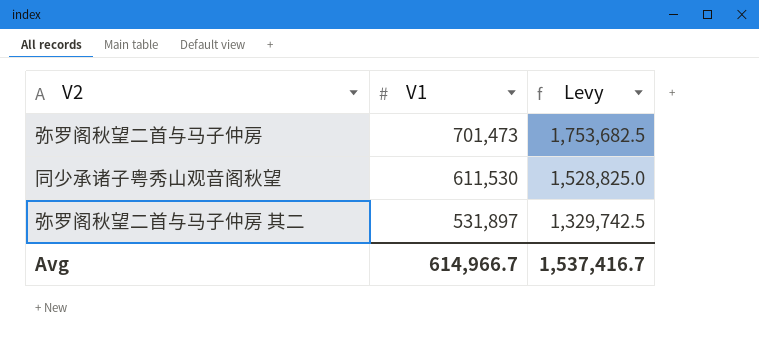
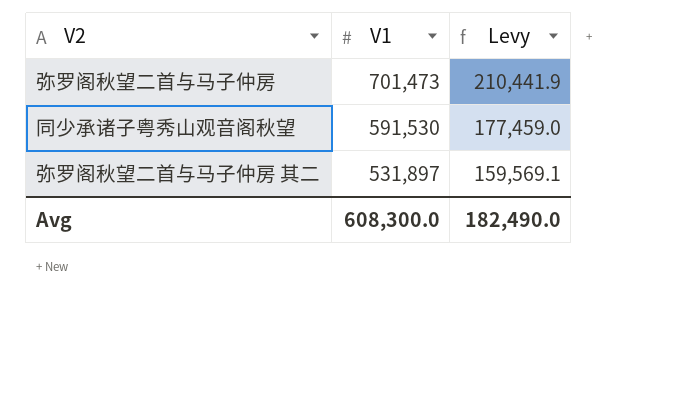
column Levy | formula: [V1] * 2.5 -> [V1] * 0.3
同少承诸子粤秀山观音阁秋望 | V1: 611,530 -> 591,530
Avg | V1: 614,966.7 -> 608,300.0
Avg | Levy: 1,537,416.7 -> 182,490.0

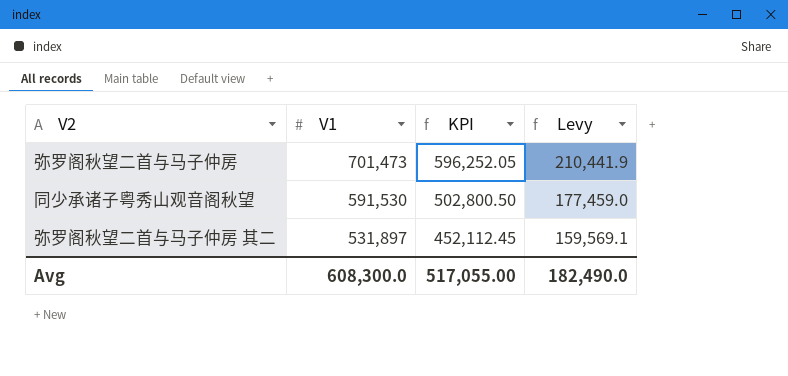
column KPI | formula: none -> [V1] * 0.85

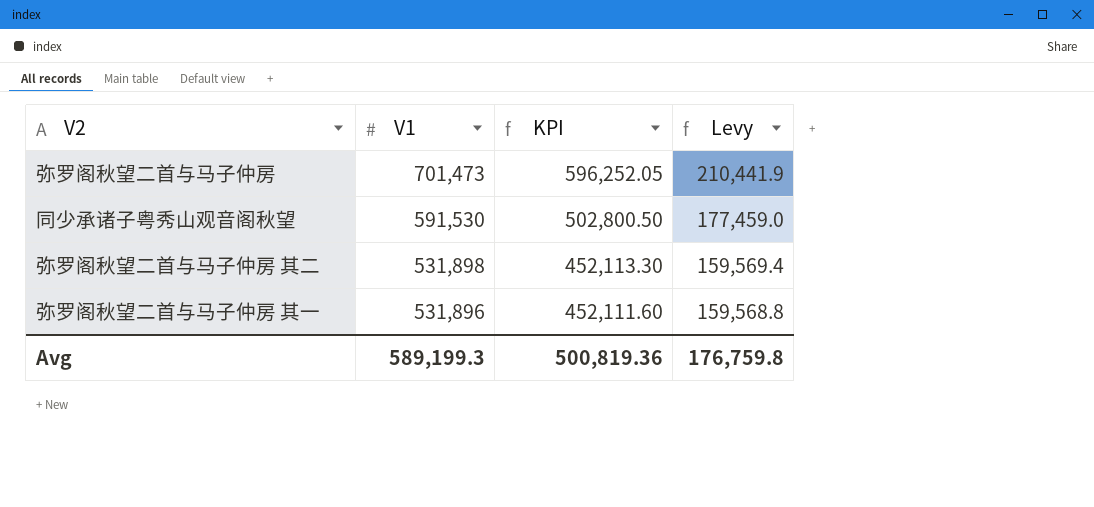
弥罗阁秋望二首与马子仲房 其二 | V1: 531,897 -> 531,898
弥罗阁秋望二首与马子仲房 其二 | KPI: 452,112.45 -> 452,113.30
弥罗阁秋望二首与马子仲房 其二 | Levy: 159,569.1 -> 159,569.4
row 弥罗阁秋望二首与马子仲房 其一: none -> 531,896 | 452,111.60 | 159,568.8
Avg | V1: 608,300.0 -> 589,199.3
Avg | KPI: 517,055.00 -> 500,819.36
Avg | Levy: 182,490.0 -> 176,759.8

